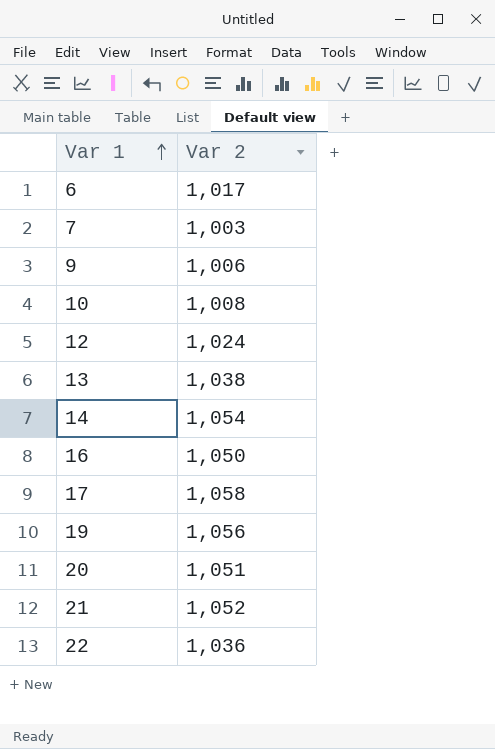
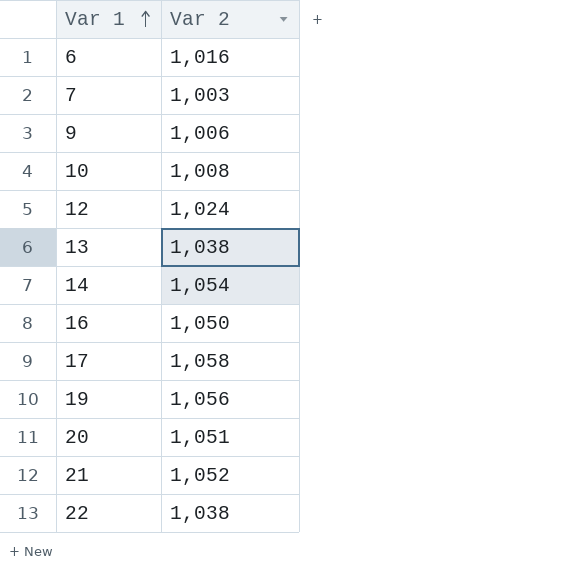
6 | Var 2: 1,017 -> 1,016
22 | Var 2: 1,036 -> 1,038

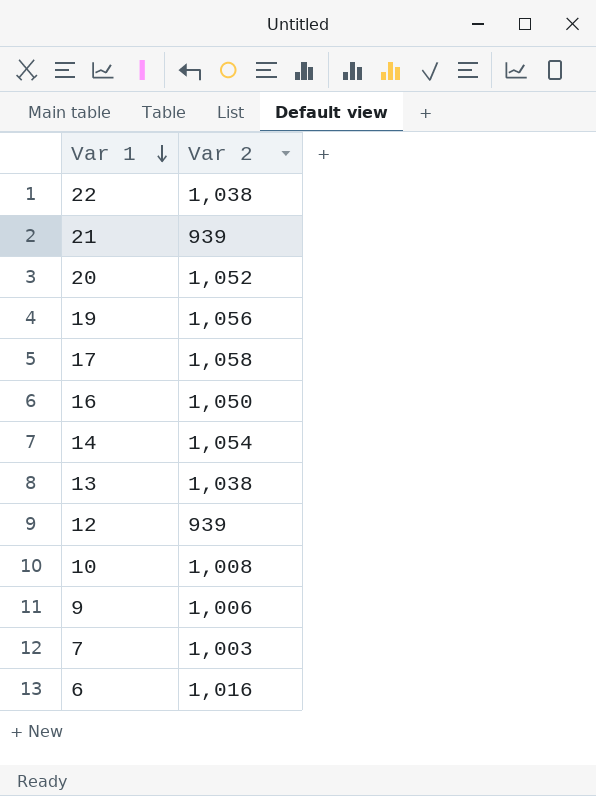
row order: Var 1 ascending -> Var 1 descending
21 | Var 2: 1,052 -> 939
20 | Var 2: 1,051 -> 1,052
12 | Var 2: 1,024 -> 939

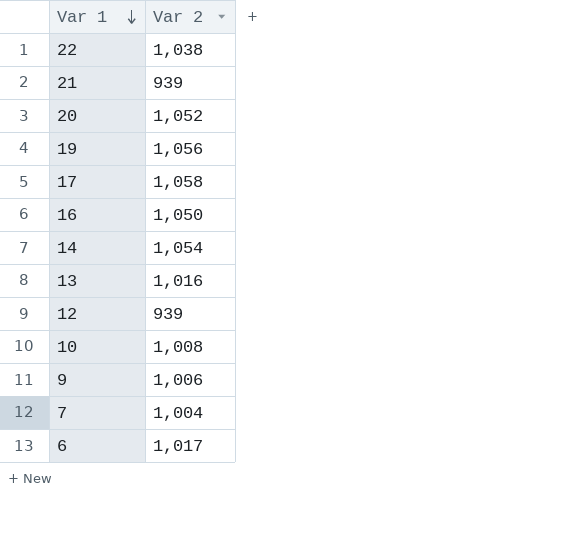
13 | Var 2: 1,038 -> 1,016
7 | Var 2: 1,003 -> 1,004
6 | Var 2: 1,016 -> 1,017

